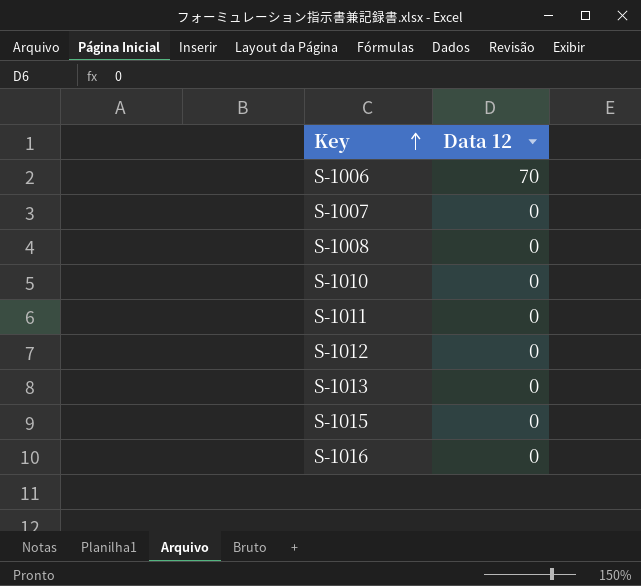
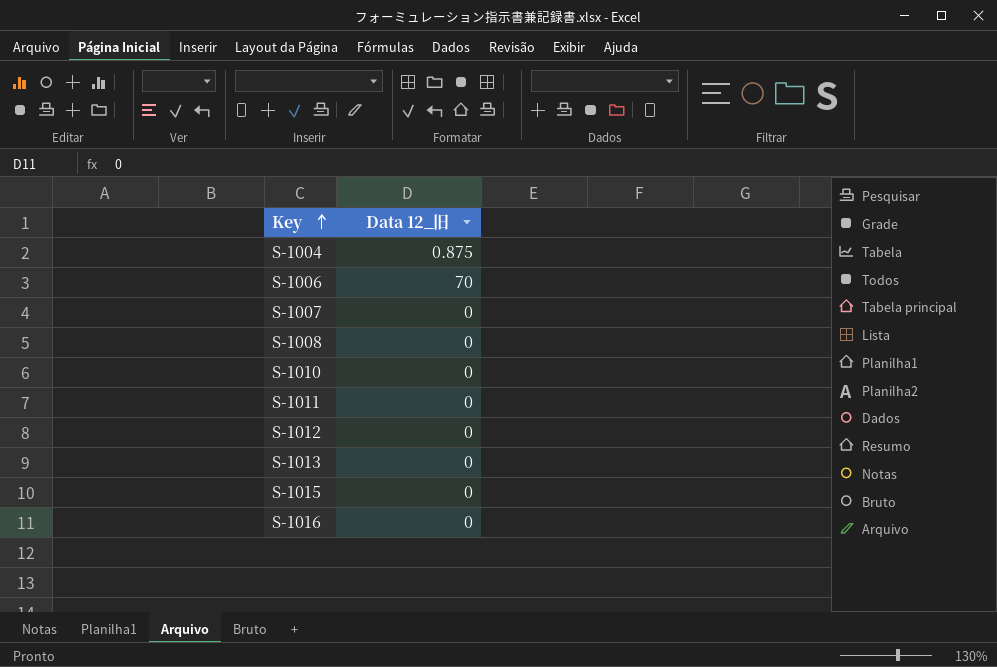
column name: Data 12 -> Data 12_旧
row S-1004: none -> 0.875

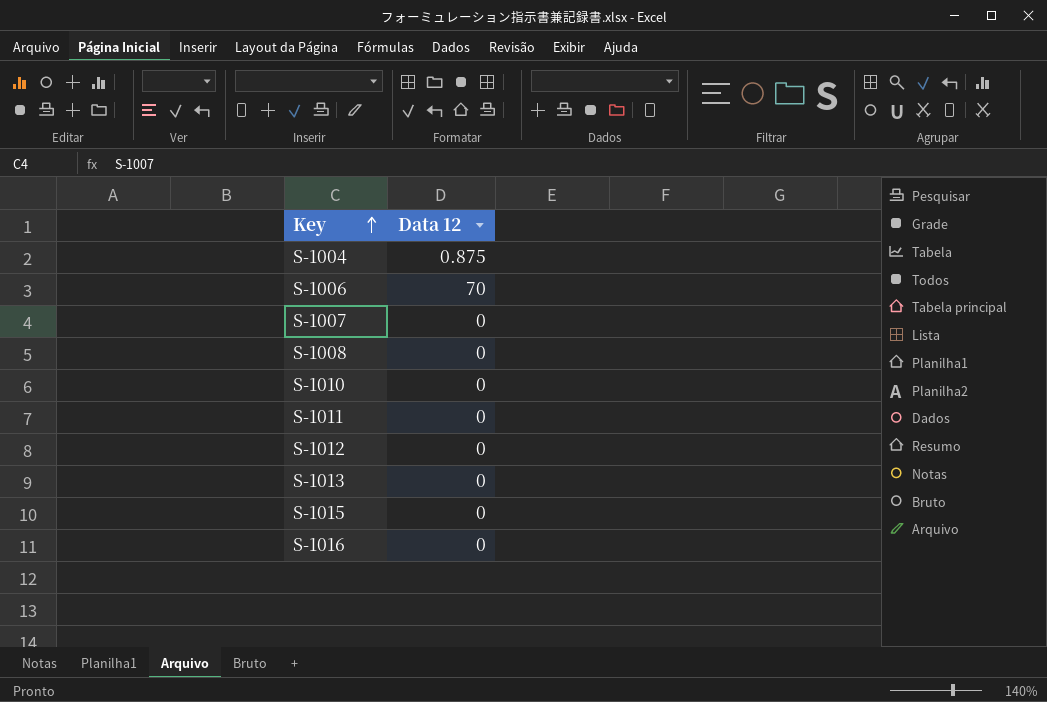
column name: Data 12_旧 -> Data 12

